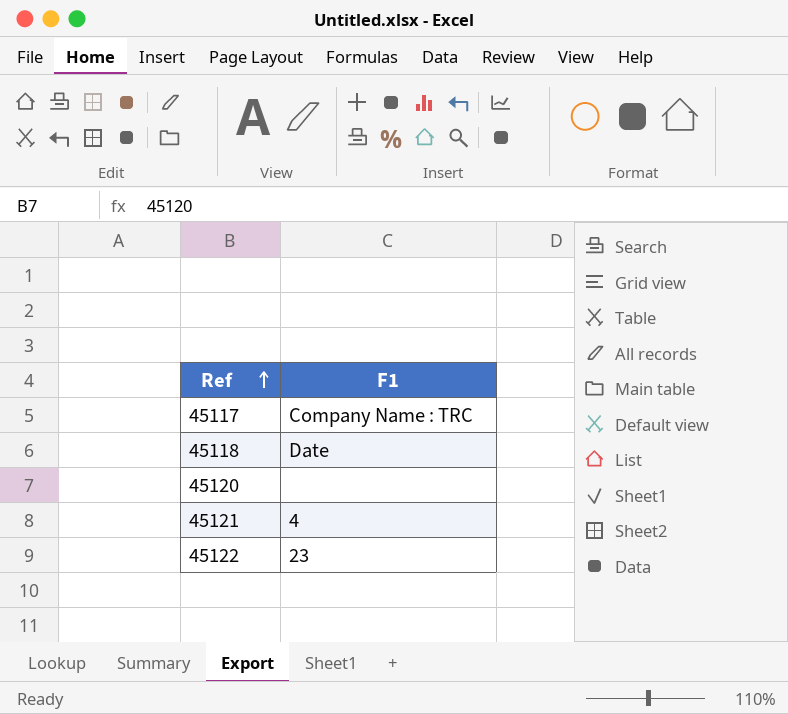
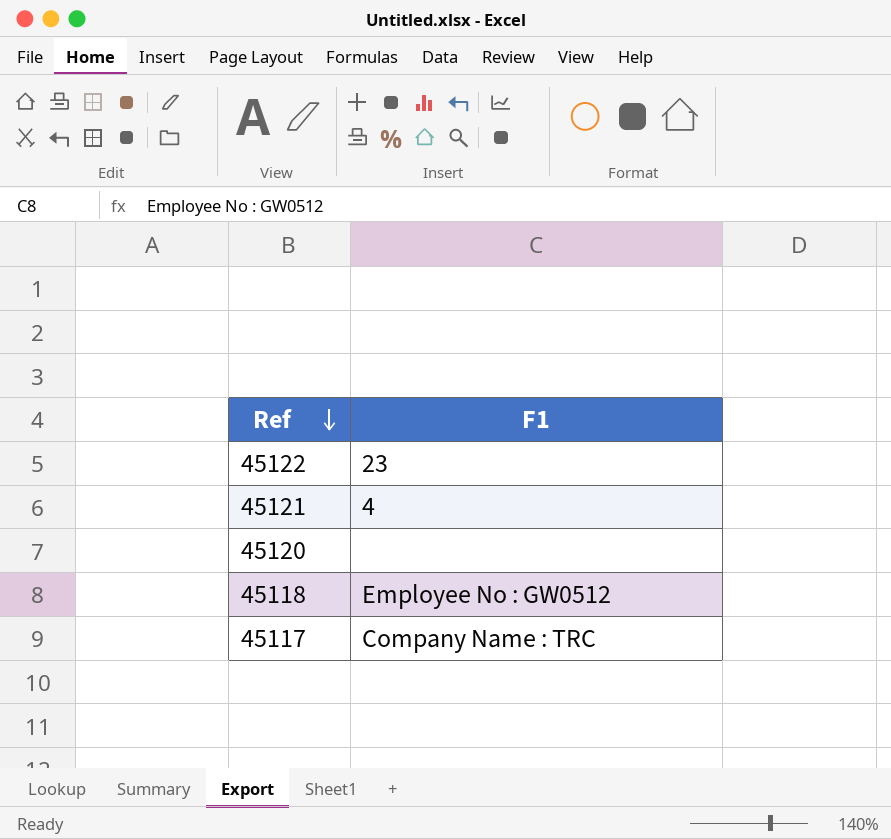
row order: Ref ascending -> Ref descending
45118 | F1: Date -> Employee No : GW0512

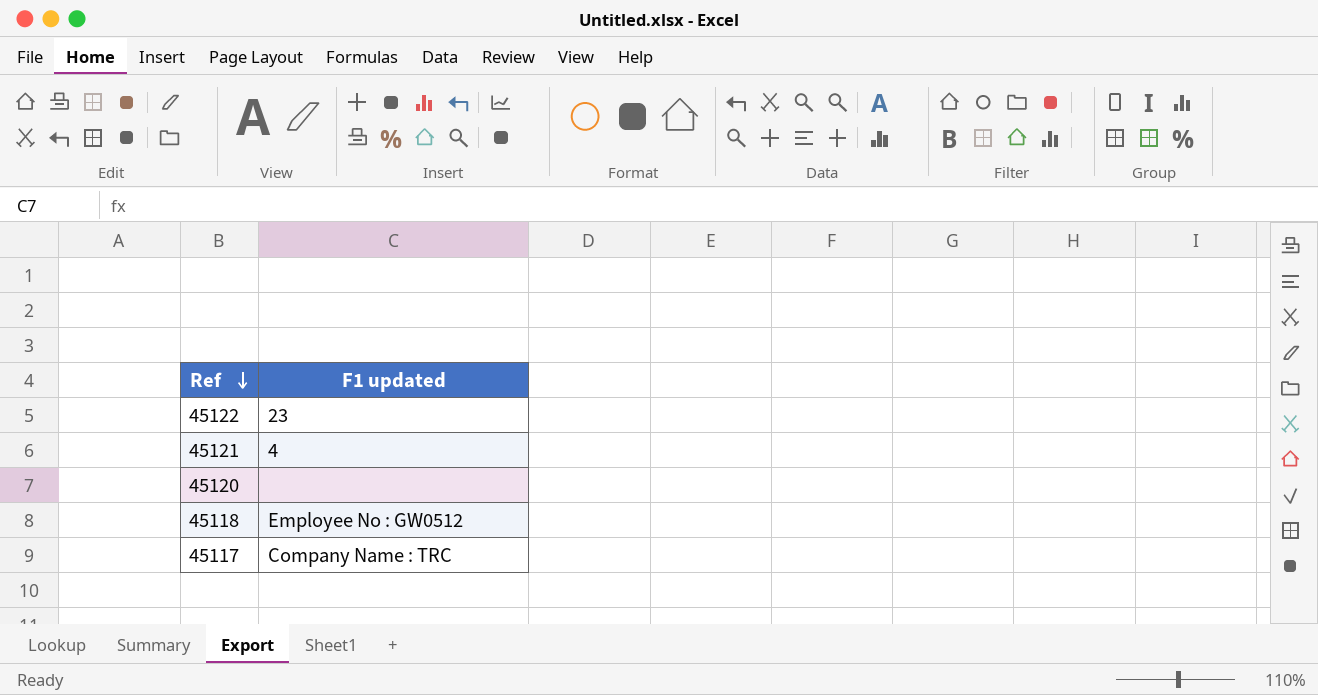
column name: F1 -> F1 updated

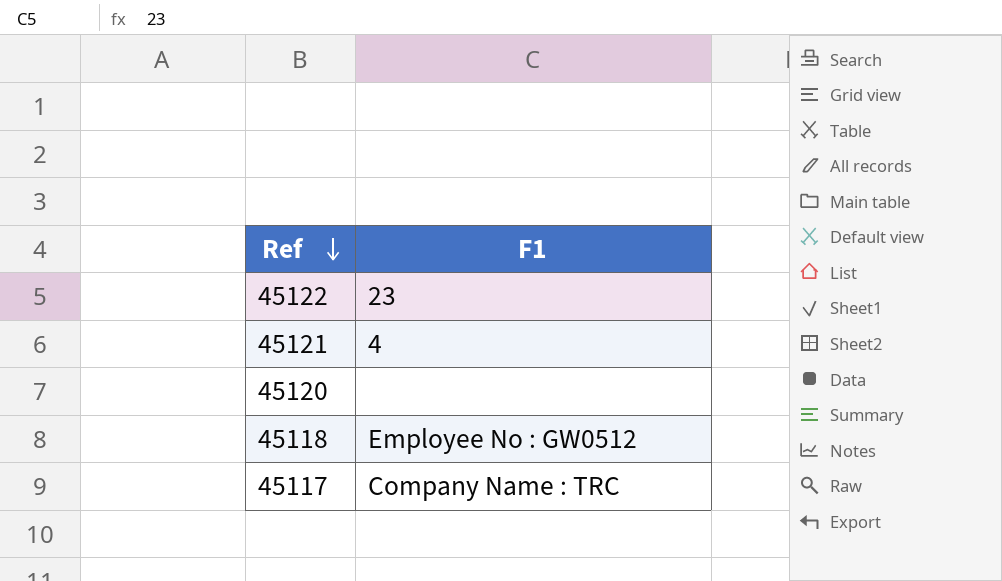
column name: F1 updated -> F1

